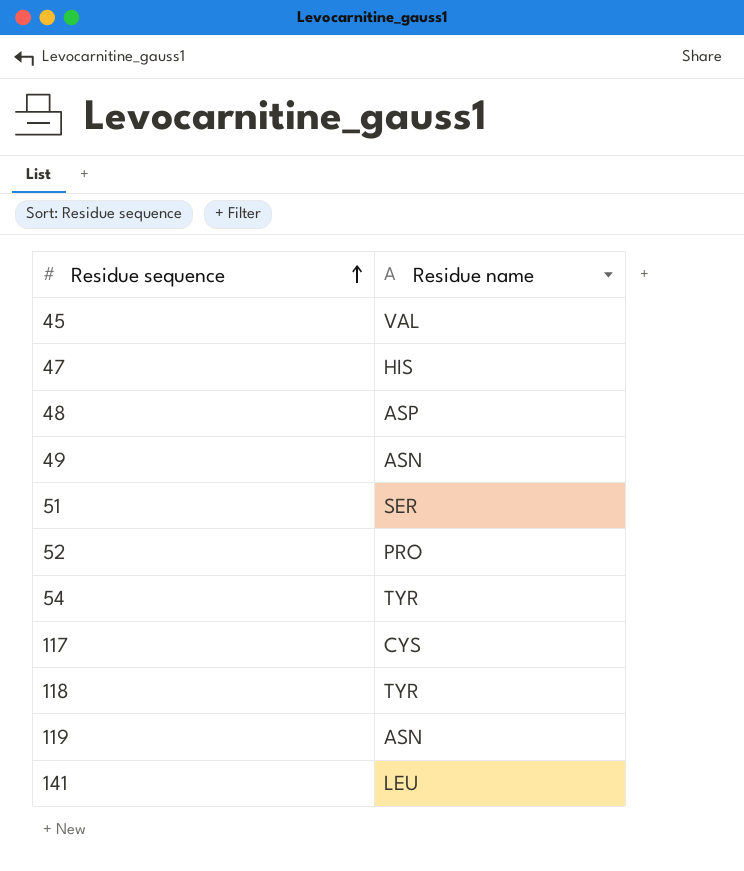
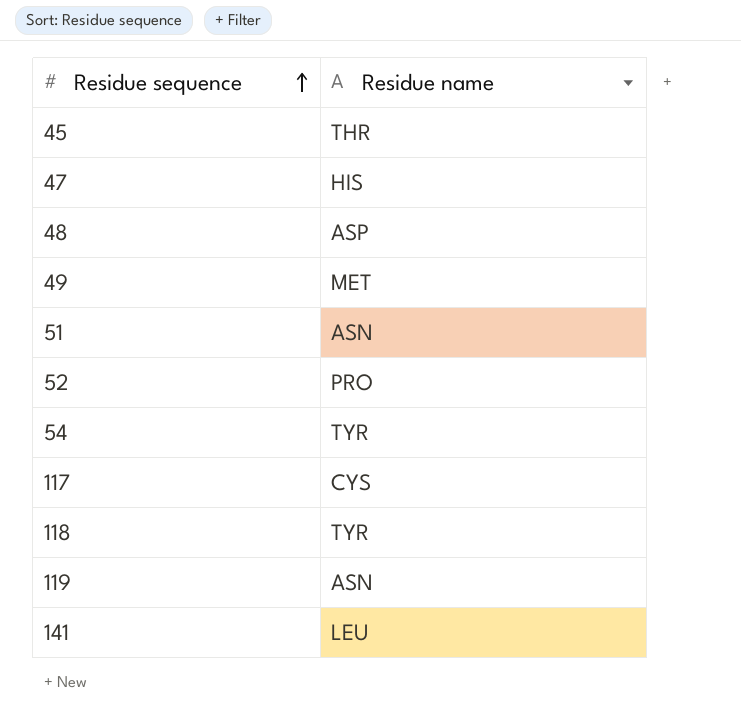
45 | Residue name: VAL -> THR
49 | Residue name: ASN -> MET
51 | Residue name: SER -> ASN

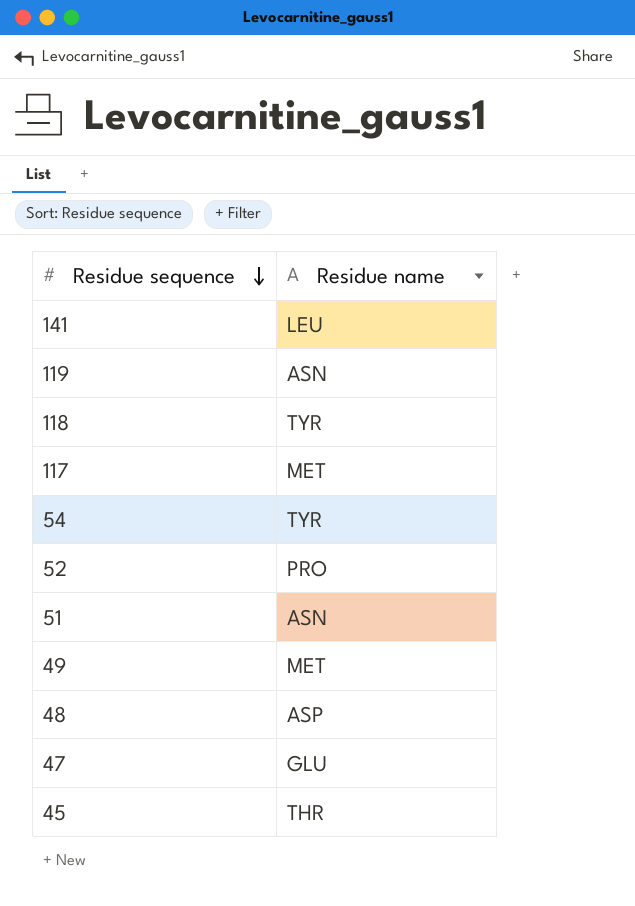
row order: Residue sequence ascending -> Residue sequence descending
117 | Residue name: CYS -> MET
47 | Residue name: HIS -> GLU

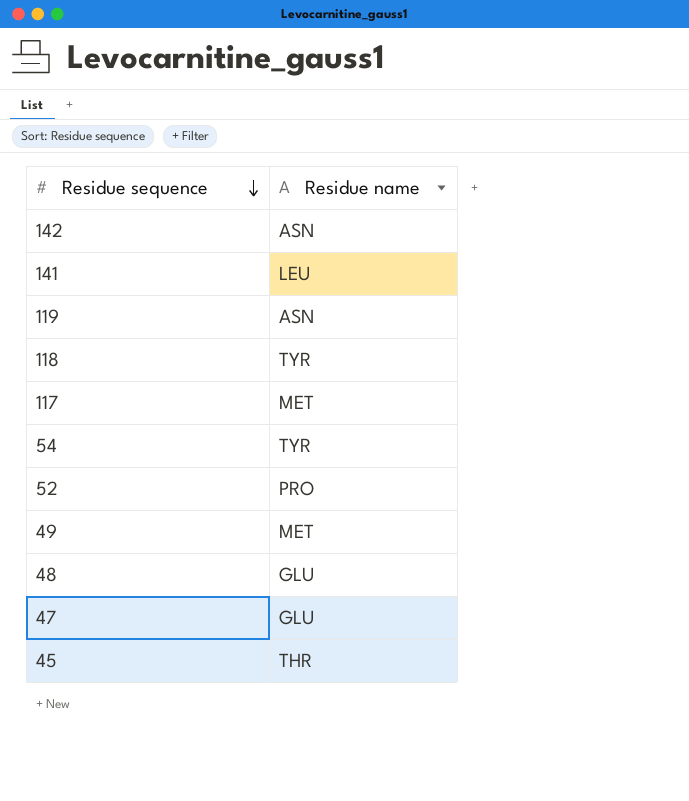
row 51: ASN -> none
row 142: none -> ASN
48 | Residue name: ASP -> GLU

